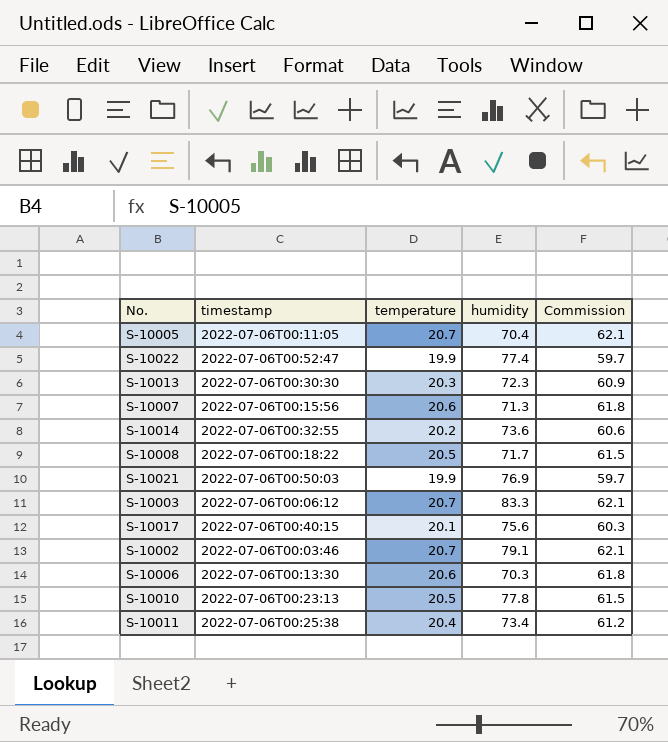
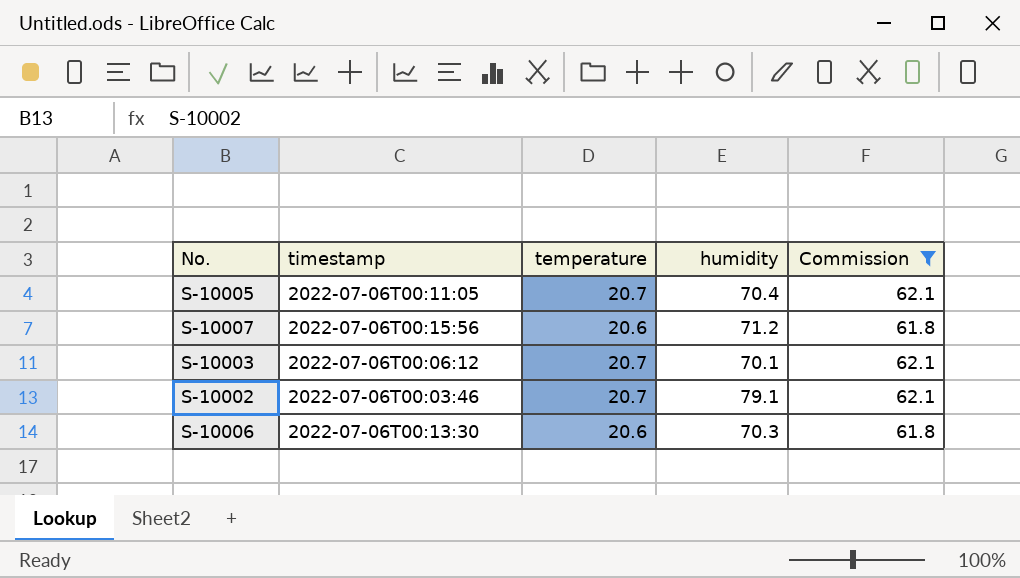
filter: none -> Commission >= 61.8
S-10007 | humidity: 71.3 -> 71.2
S-10003 | humidity: 83.3 -> 70.1

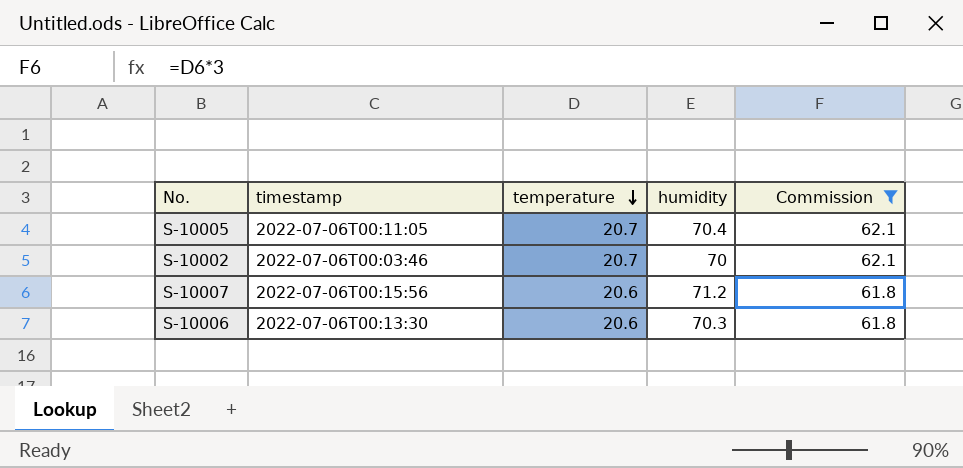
row order: none -> temperature descending
row S-10003: 2022-07-06T00:06:12 | 20.7 | 70.1 | 62.1 -> none
S-10002 | humidity: 79.1 -> 70

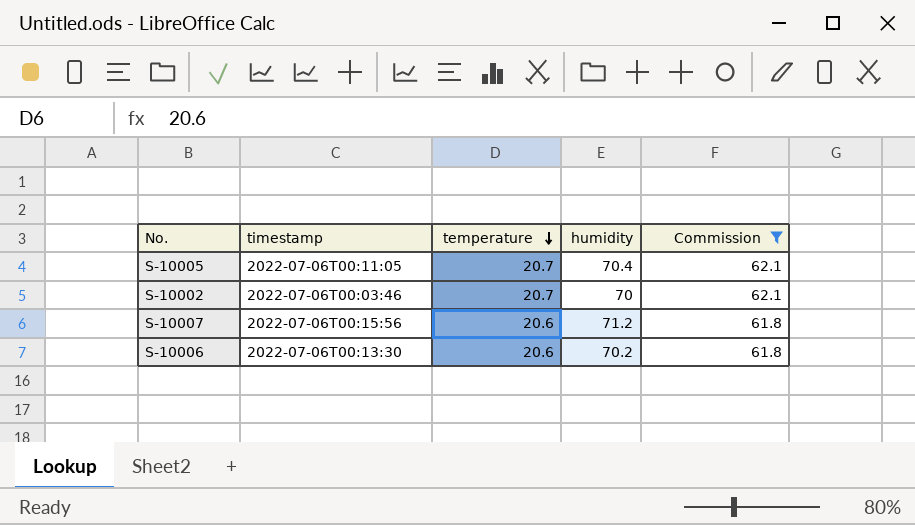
S-10006 | humidity: 70.3 -> 70.2

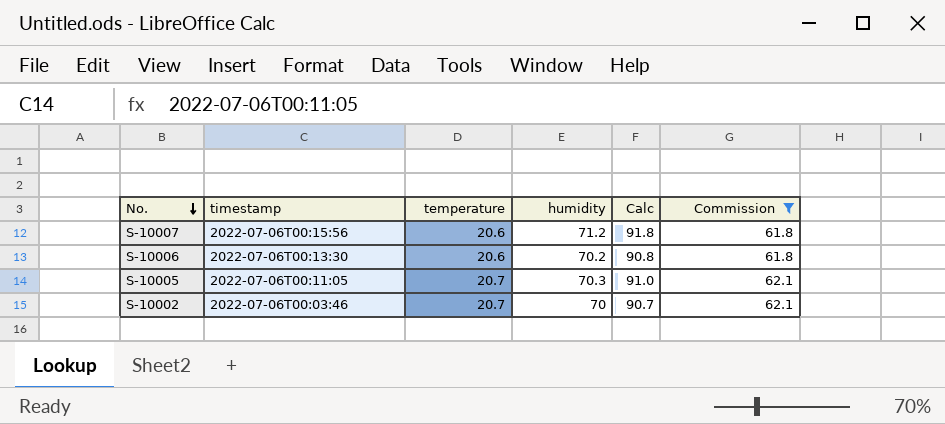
row order: temperature descending -> No. descending
column Calc | formula: none -> [temperature] + [humidity]
S-10005 | humidity: 70.4 -> 70.3

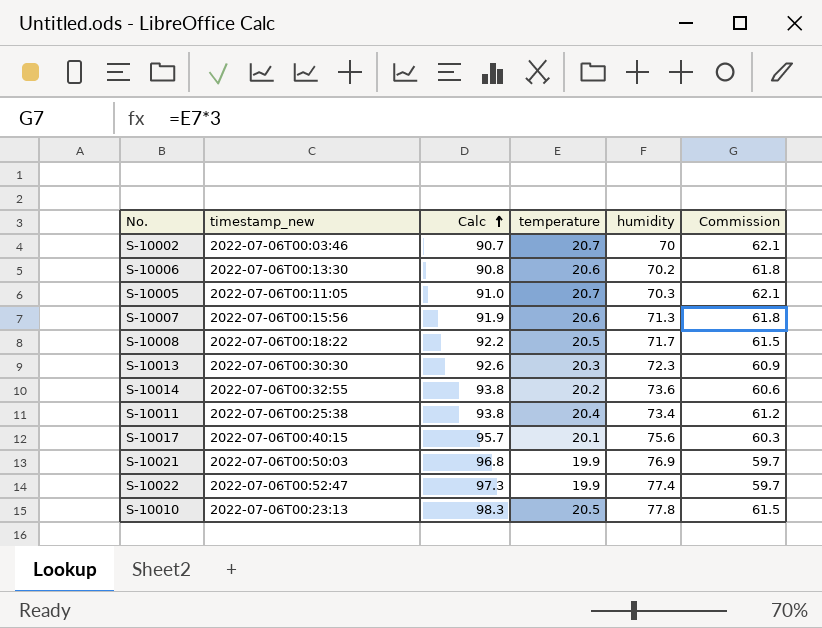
filter: Commission >= 61.8 -> none
row order: No. descending -> Calc ascending
column name: timestamp -> timestamp_new
column Calc | position: 5 -> 3
S-10007 | Calc: 91.8 -> 91.9
S-10007 | humidity: 71.2 -> 71.3

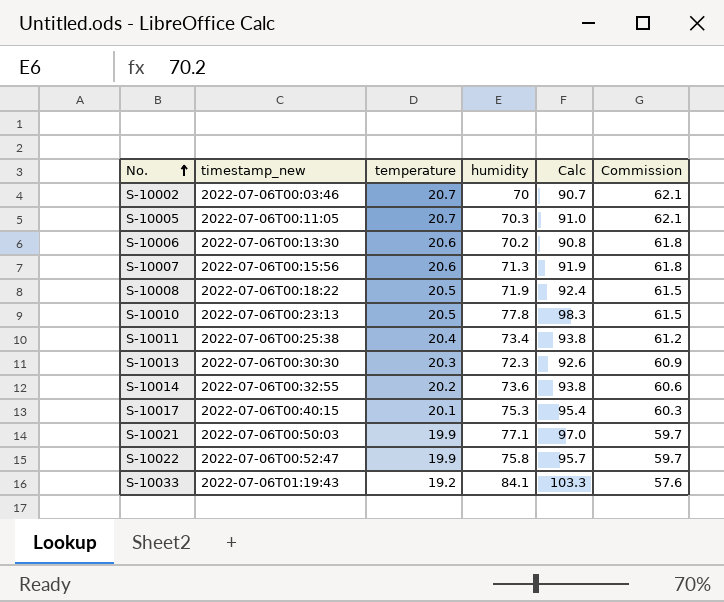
row order: Calc ascending -> No. ascending
column Calc | position: 3 -> 5
S-10008 | humidity: 71.7 -> 71.9
S-10008 | Calc: 92.2 -> 92.4
S-10017 | humidity: 75.6 -> 75.3
S-10017 | Calc: 95.7 -> 95.4
S-10021 | humidity: 76.9 -> 77.1
S-10021 | Calc: 96.8 -> 97.0
S-10022 | humidity: 77.4 -> 75.8
S-10022 | Calc: 97.3 -> 95.7
row S-10033: none -> 2022-07-06T01:19:43 | 19.2 | 84.1 | 103.3 | 57.6

